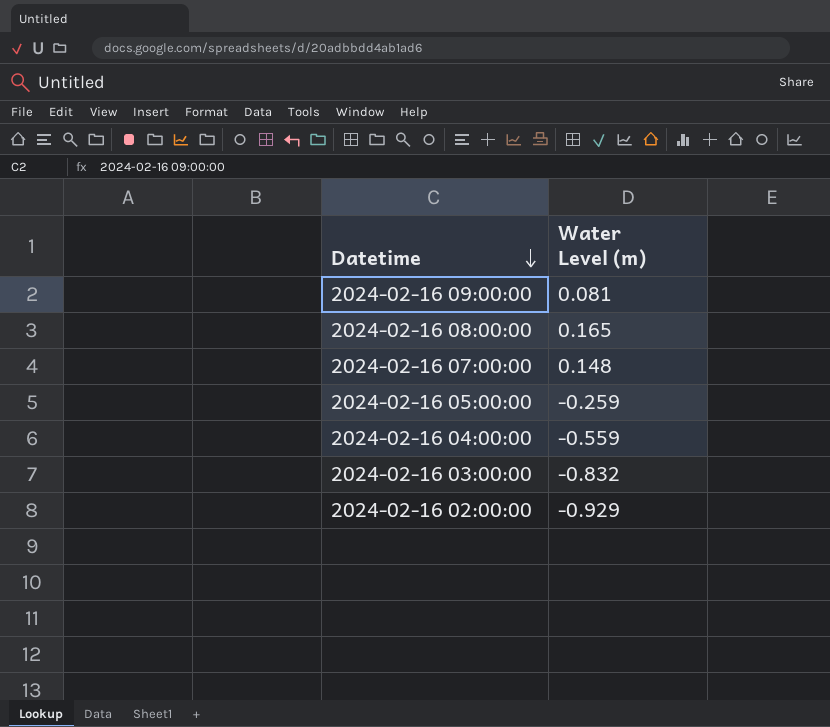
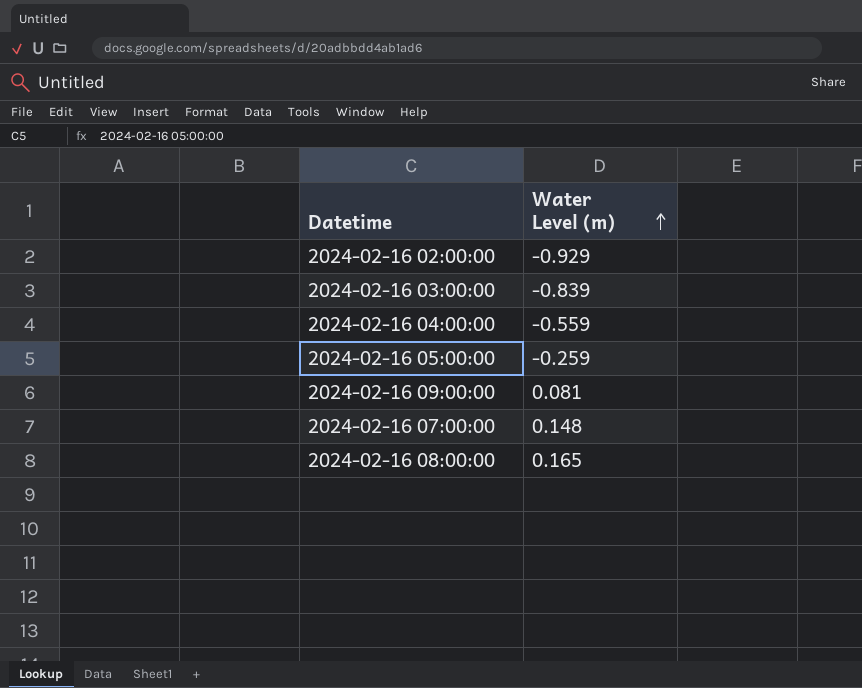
row order: Datetime descending -> Water Level (m) ascending
2024-02-16 03:00:00 | Water Level (m): -0.832 -> -0.839

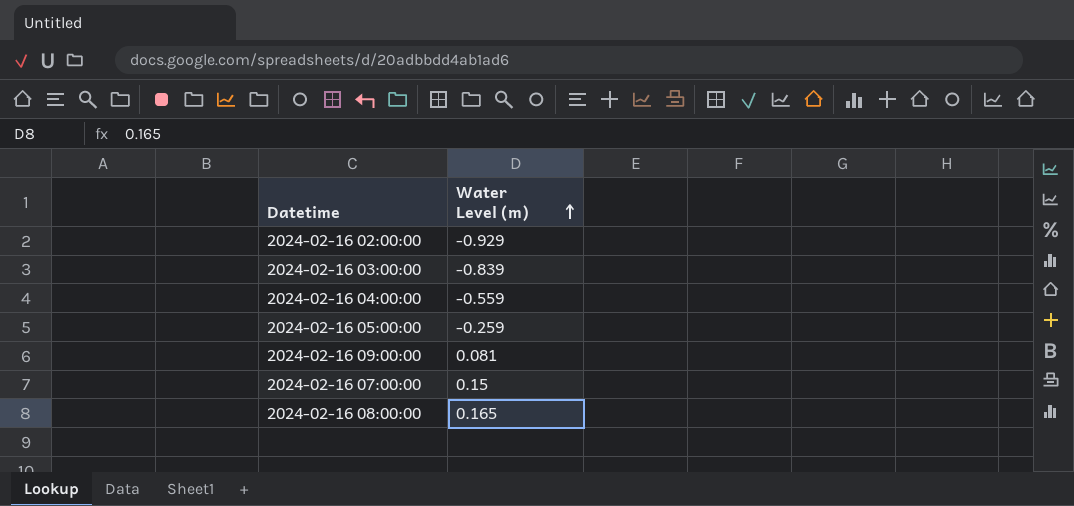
2024-02-16 07:00:00 | Water Level (m): 0.148 -> 0.15

